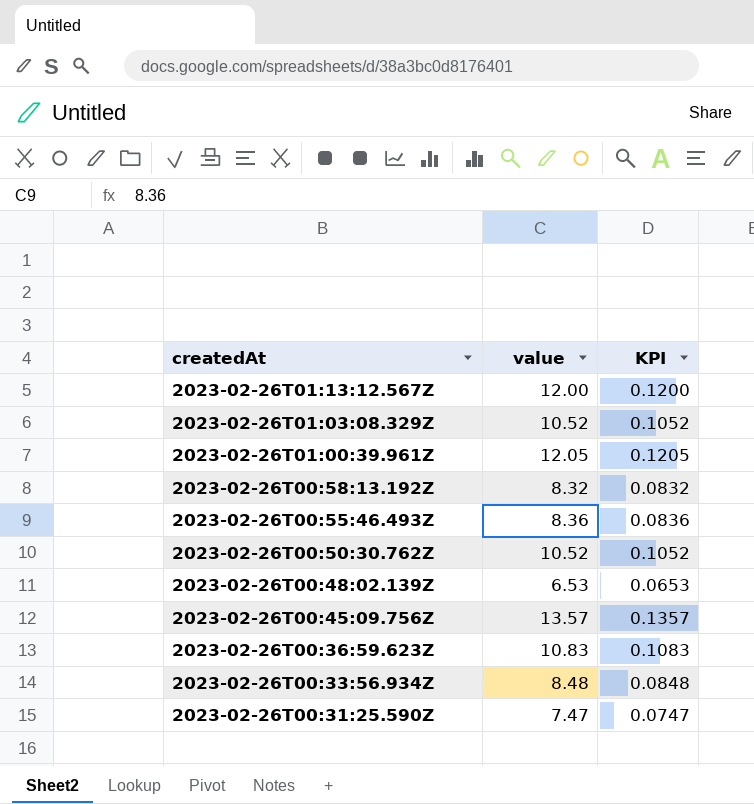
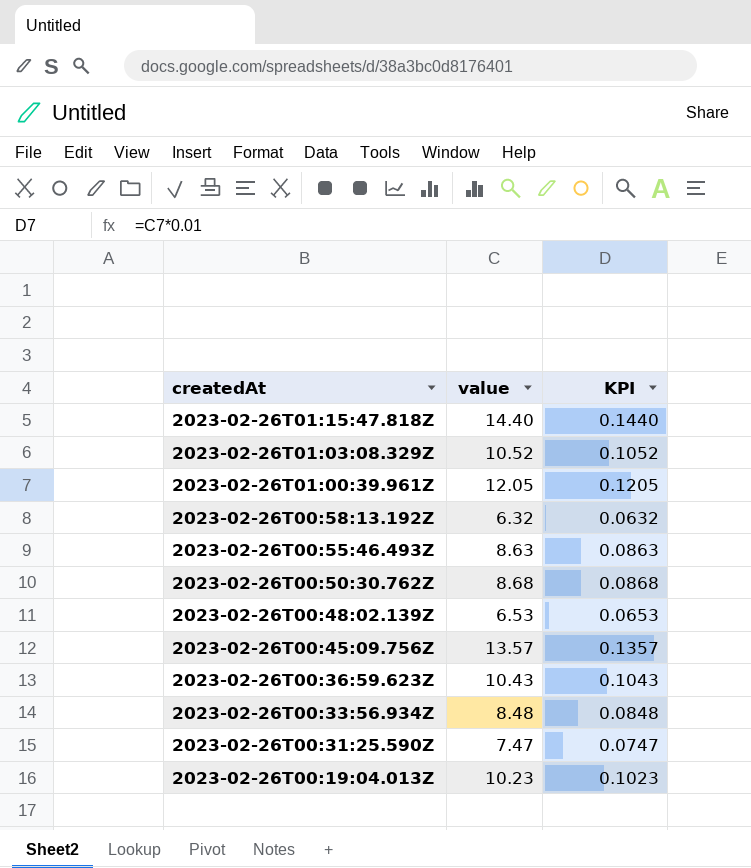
row 2023-02-26T01:13:12.567Z: 12.00 | 0.1200 -> none
row 2023-02-26T01:15:47.818Z: none -> 14.40 | 0.1440
2023-02-26T00:58:13.192Z | value: 8.32 -> 6.32
2023-02-26T00:58:13.192Z | KPI: 0.0832 -> 0.0632
2023-02-26T00:55:46.493Z | value: 8.36 -> 8.63
2023-02-26T00:55:46.493Z | KPI: 0.0836 -> 0.0863
2023-02-26T00:50:30.762Z | value: 10.52 -> 8.68
2023-02-26T00:50:30.762Z | KPI: 0.1052 -> 0.0868
2023-02-26T00:36:59.623Z | value: 10.83 -> 10.43
2023-02-26T00:36:59.623Z | KPI: 0.1083 -> 0.1043
row 2023-02-26T00:19:04.013Z: none -> 10.23 | 0.1023

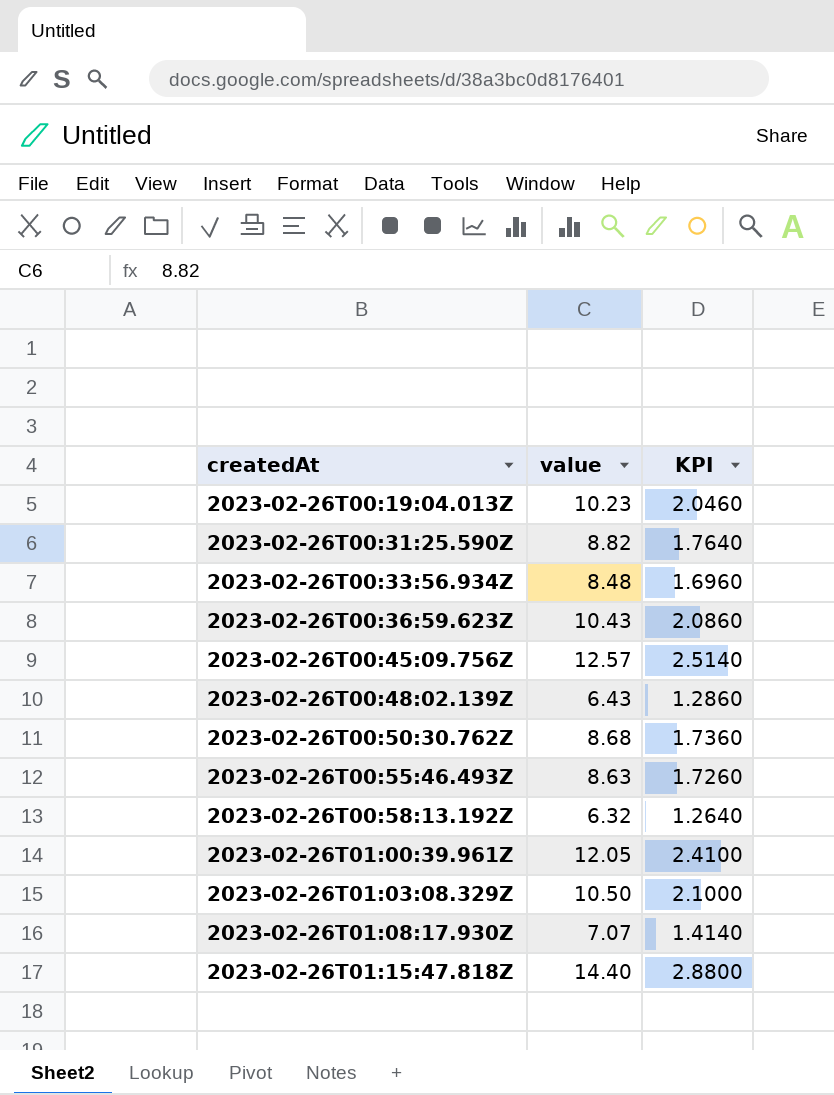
row order: createdAt descending -> createdAt ascending
column KPI | formula: [value] * 0.01 -> [value] * 0.2
2023-02-26T00:31:25.590Z | value: 7.47 -> 8.82
2023-02-26T00:45:09.756Z | value: 13.57 -> 12.57
2023-02-26T00:48:02.139Z | value: 6.53 -> 6.43
2023-02-26T01:03:08.329Z | value: 10.52 -> 10.50
row 2023-02-26T01:08:17.930Z: none -> 7.07 | 1.4140

